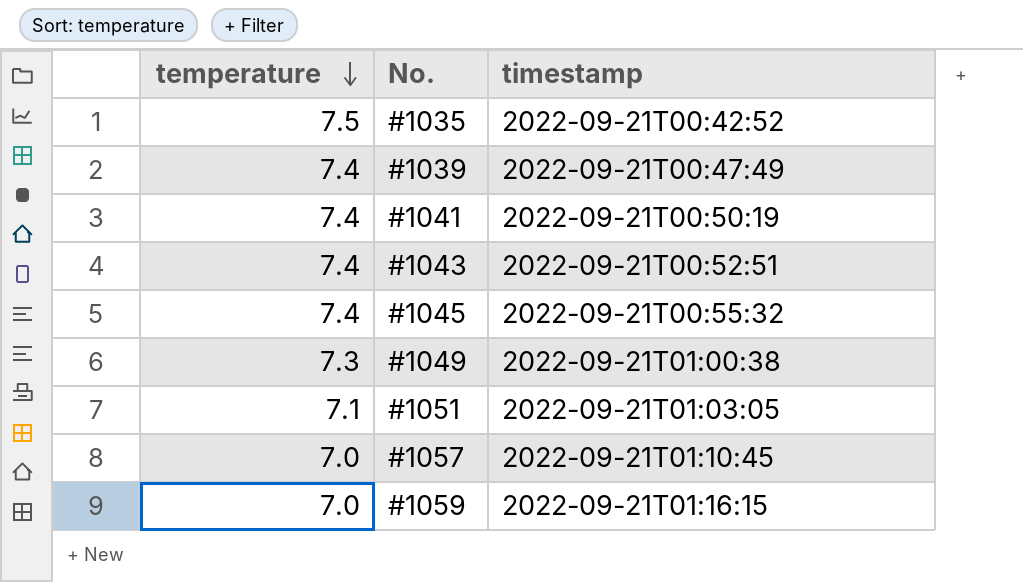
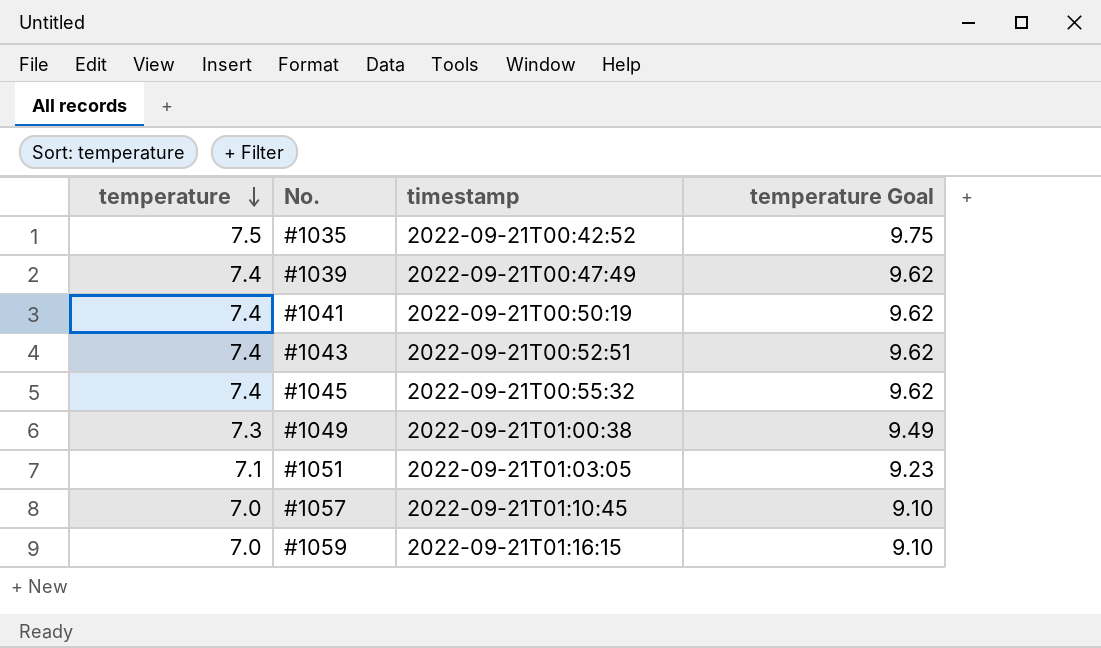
column temperature Goal | formula: none -> [temperature] * 1.3

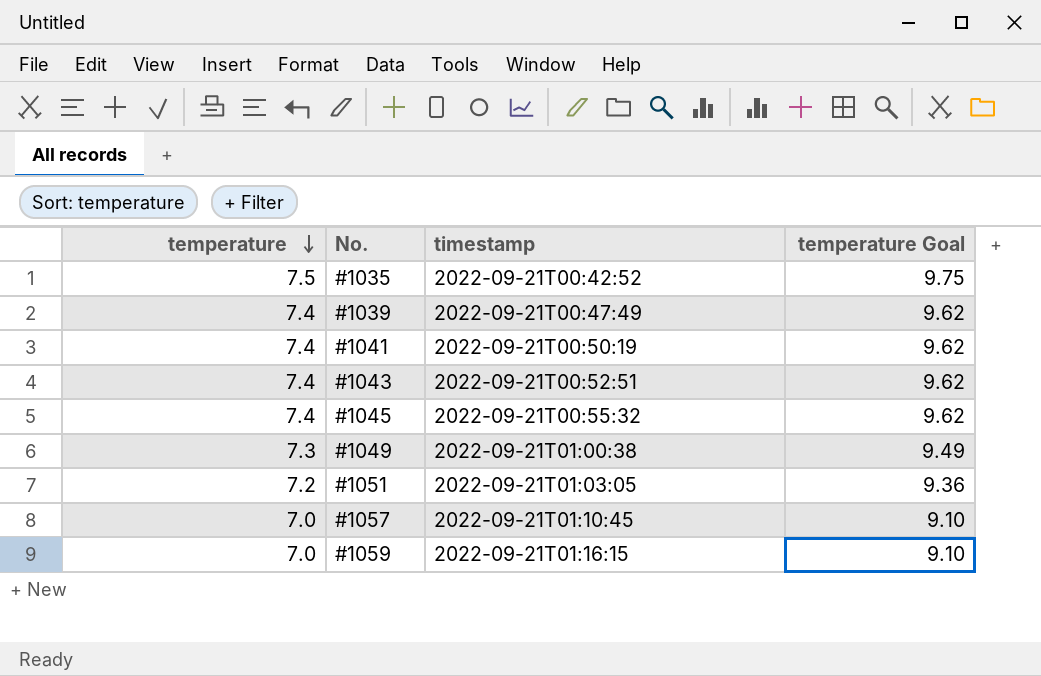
#1051 | temperature: 7.1 -> 7.2
#1051 | temperature Goal: 9.23 -> 9.36

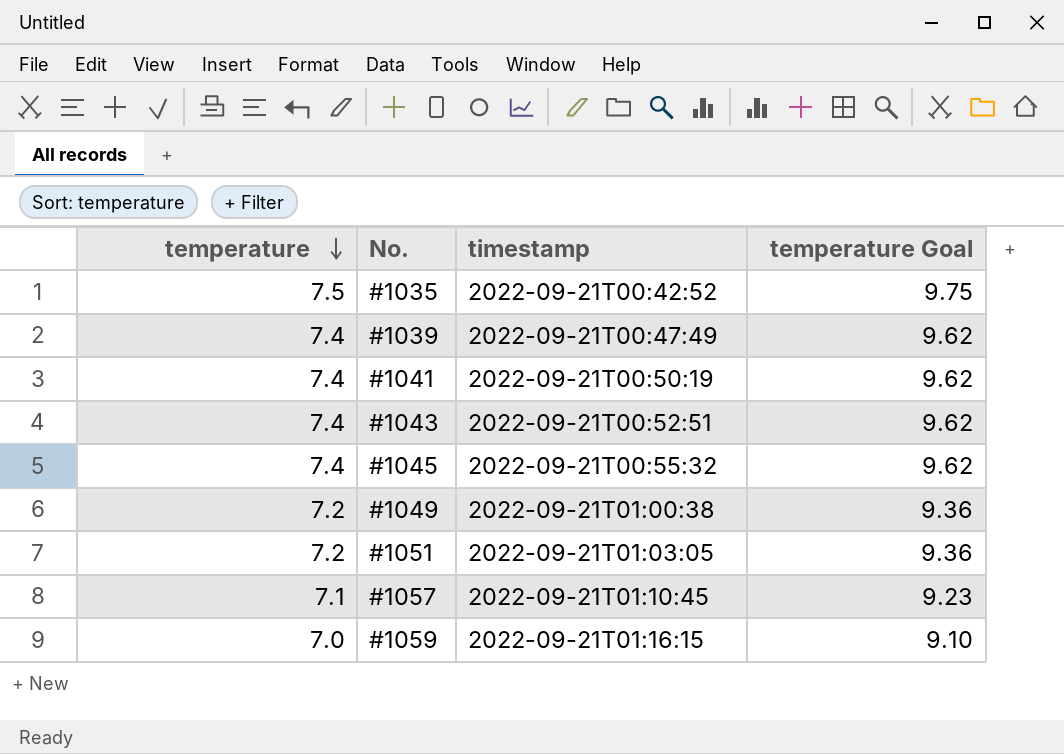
#1049 | temperature: 7.3 -> 7.2
#1049 | temperature Goal: 9.49 -> 9.36
#1057 | temperature: 7.0 -> 7.1
#1057 | temperature Goal: 9.10 -> 9.23

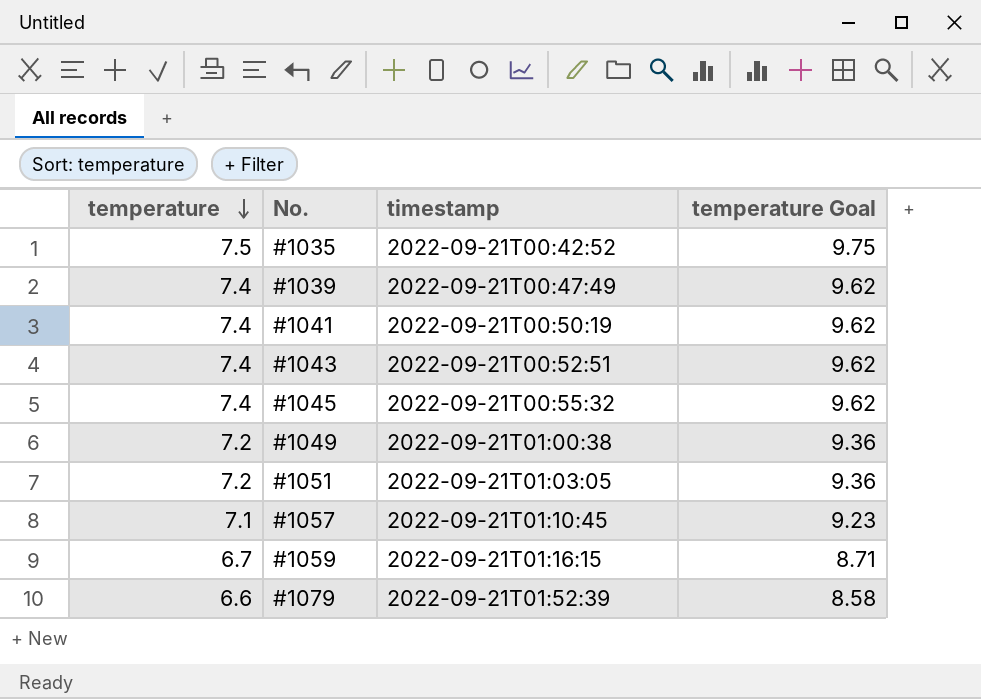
#1059 | temperature: 7.0 -> 6.7
#1059 | temperature Goal: 9.10 -> 8.71
row #1079: none -> 6.6 | 2022-09-21T01:52:39 | 8.58

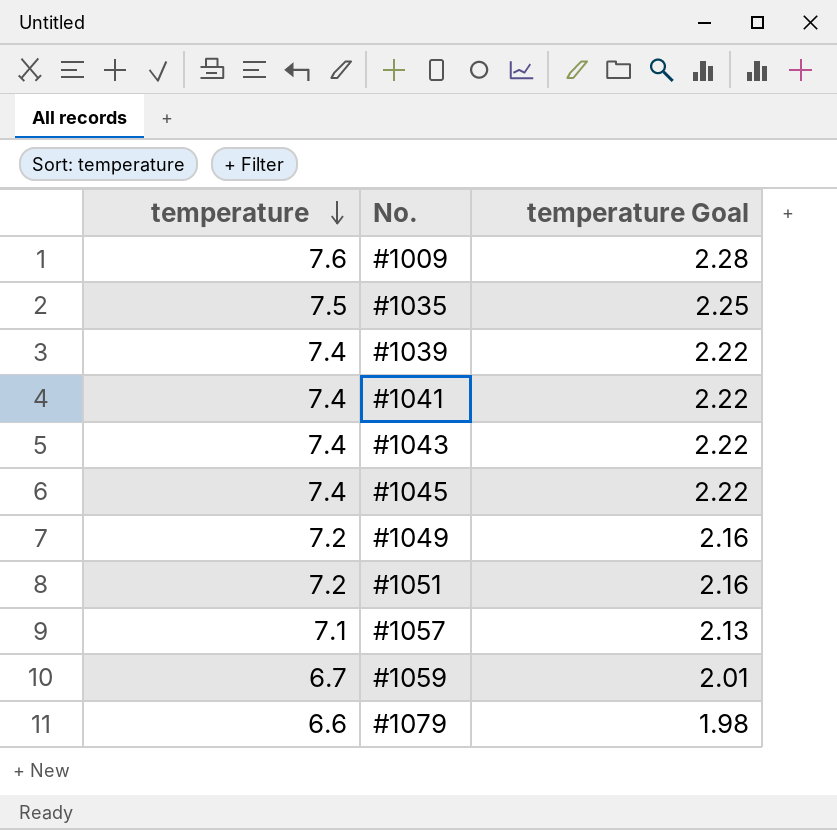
column timestamp | position: 3 -> none
column temperature Goal | formula: [temperature] * 1.3 -> [temperature] * 0.3
row #1009: none -> 7.6 | 2.28

